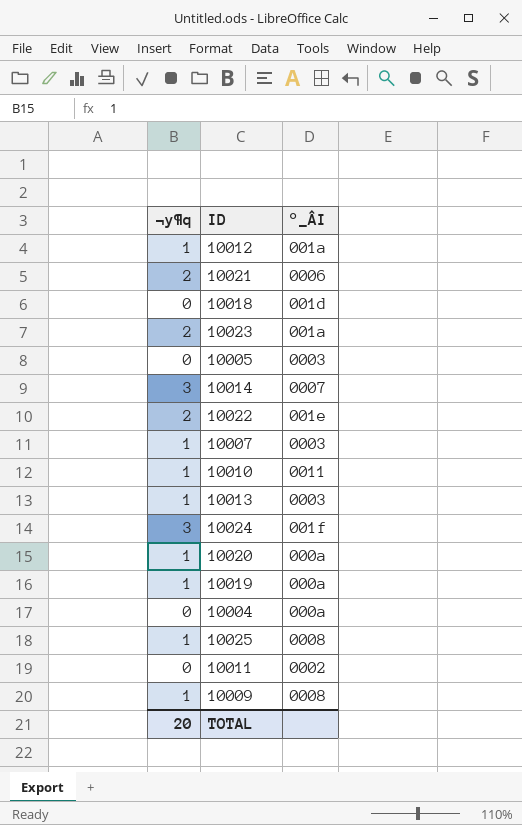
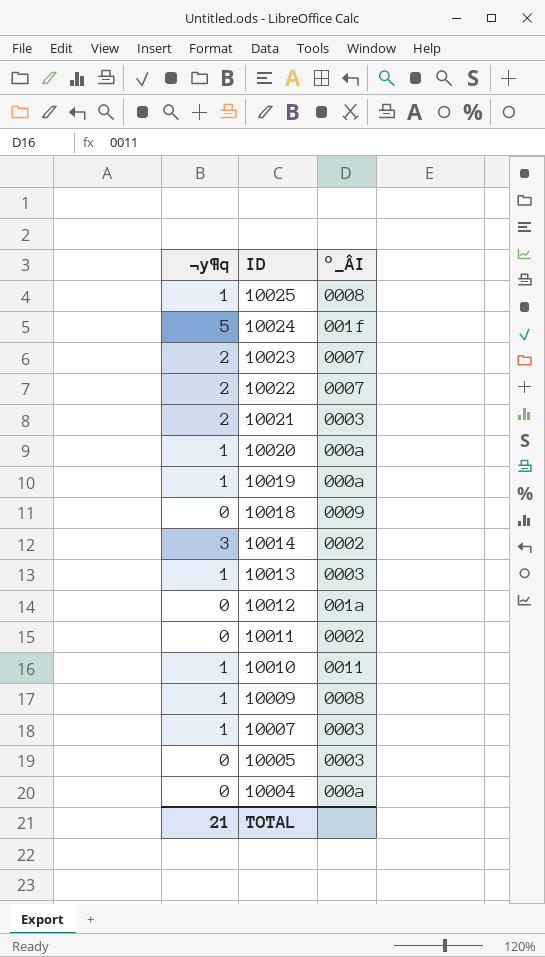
row order: none -> ID descending
10024 | ¬y¶q: 3 -> 5
10023 | °_ÂI: 001a -> 0007
10022 | °_ÂI: 001e -> 0007
10021 | °_ÂI: 0006 -> 0003
10018 | °_ÂI: 001d -> 0009
10014 | °_ÂI: 0007 -> 0002
10012 | ¬y¶q: 1 -> 0
TOTAL | ¬y¶q: 20 -> 21

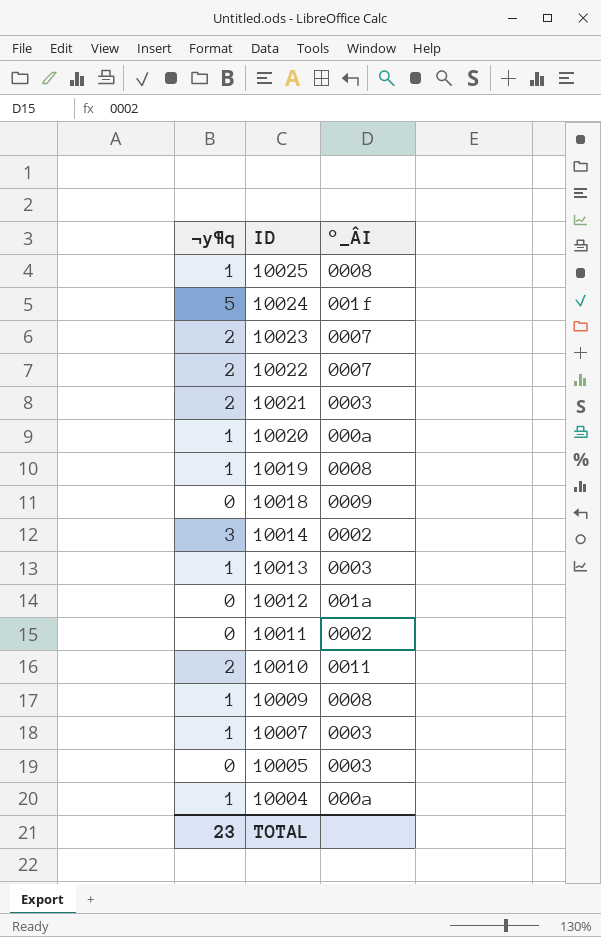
10019 | °_ÂI: 000a -> 0008
10010 | ¬y¶q: 1 -> 2
10004 | ¬y¶q: 0 -> 1
TOTAL | ¬y¶q: 21 -> 23

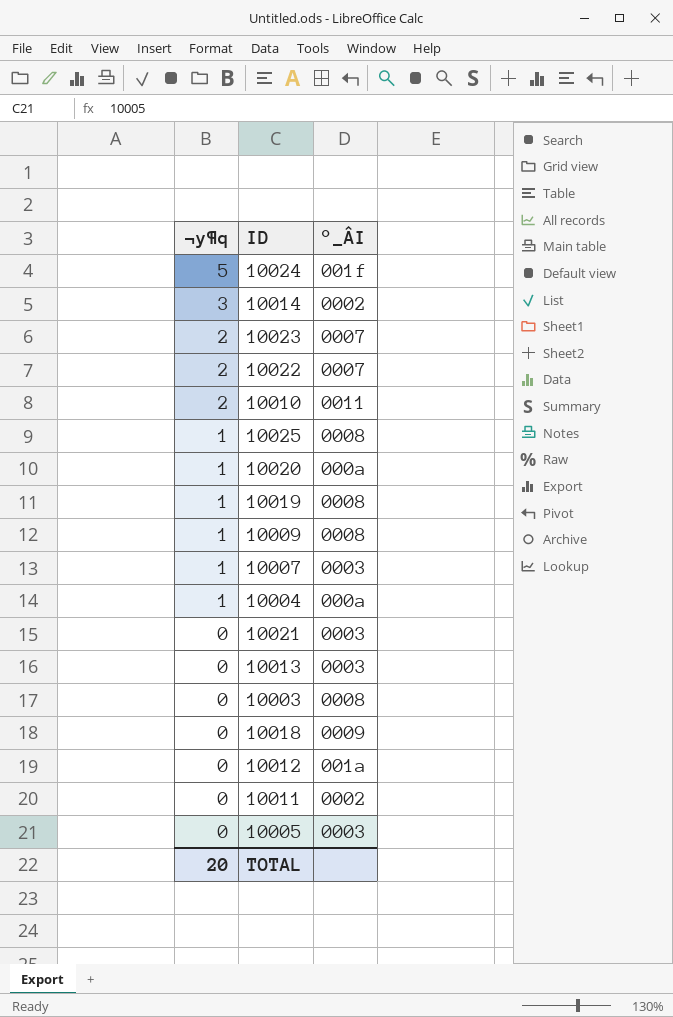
row order: ID descending -> ¬y¶q descending
10021 | ¬y¶q: 2 -> 0
10013 | ¬y¶q: 1 -> 0
row 10003: none -> 0 | 0008
TOTAL | ¬y¶q: 23 -> 20

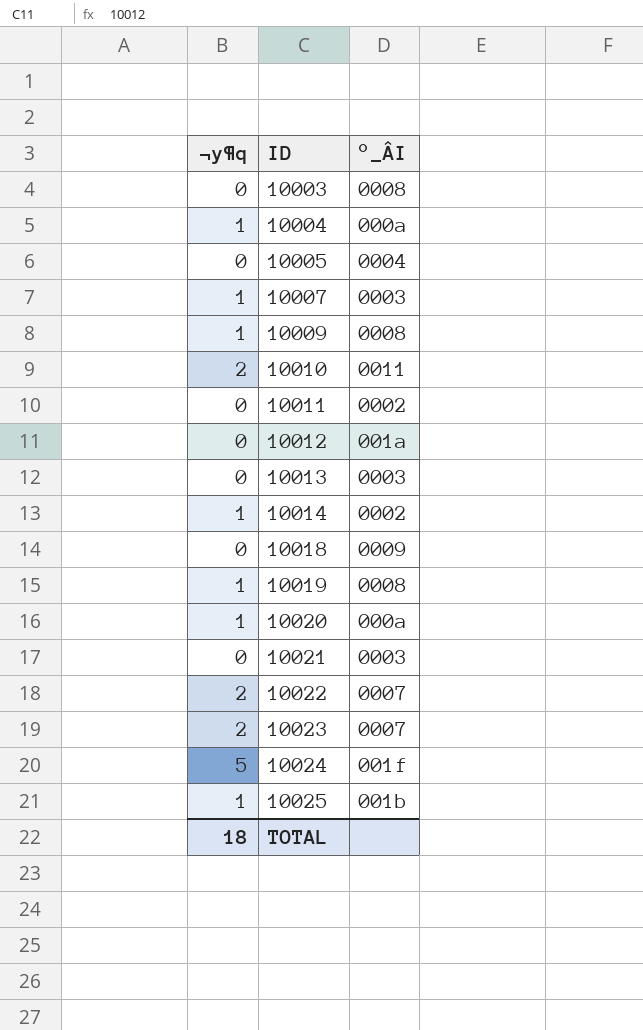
row order: ¬y¶q descending -> ID ascending
10005 | °_ÂI: 0003 -> 0004
10014 | ¬y¶q: 3 -> 1
10025 | °_ÂI: 0008 -> 001b
TOTAL | ¬y¶q: 20 -> 18

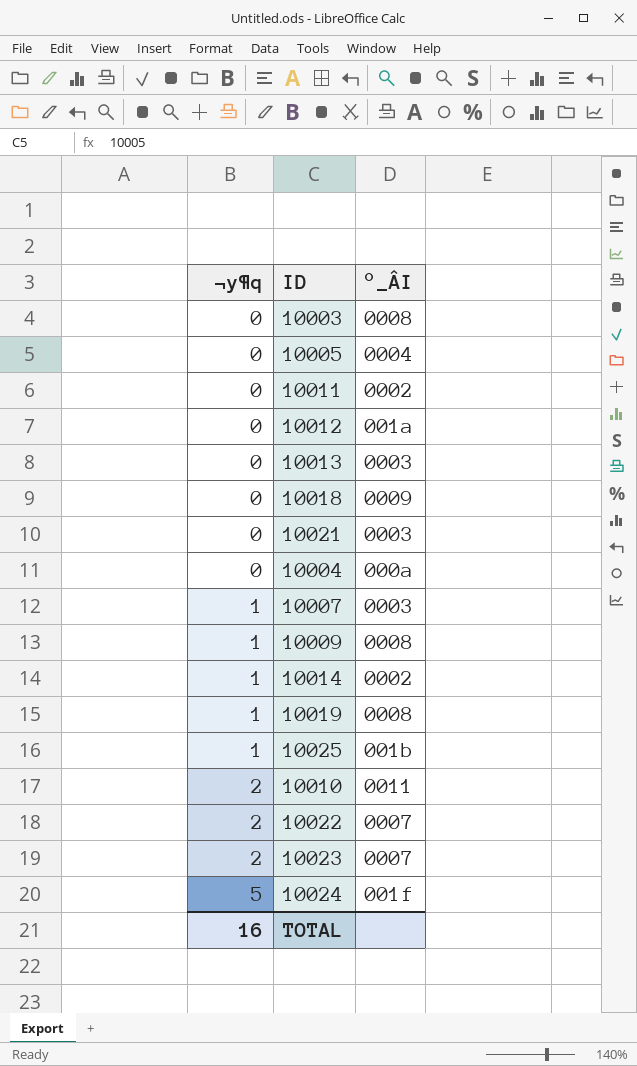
row order: ID ascending -> ¬y¶q ascending
row 10020: 1 | 000a -> none
10004 | ¬y¶q: 1 -> 0
TOTAL | ¬y¶q: 18 -> 16

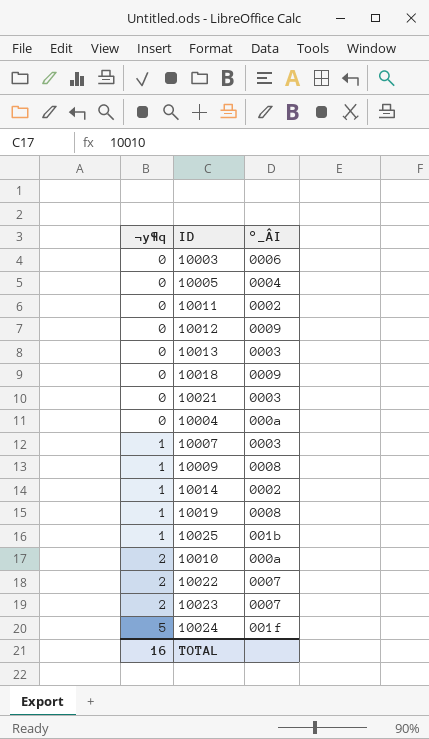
10003 | °_ÂI: 0008 -> 0006
10012 | °_ÂI: 001a -> 0009
10010 | °_ÂI: 0011 -> 000a

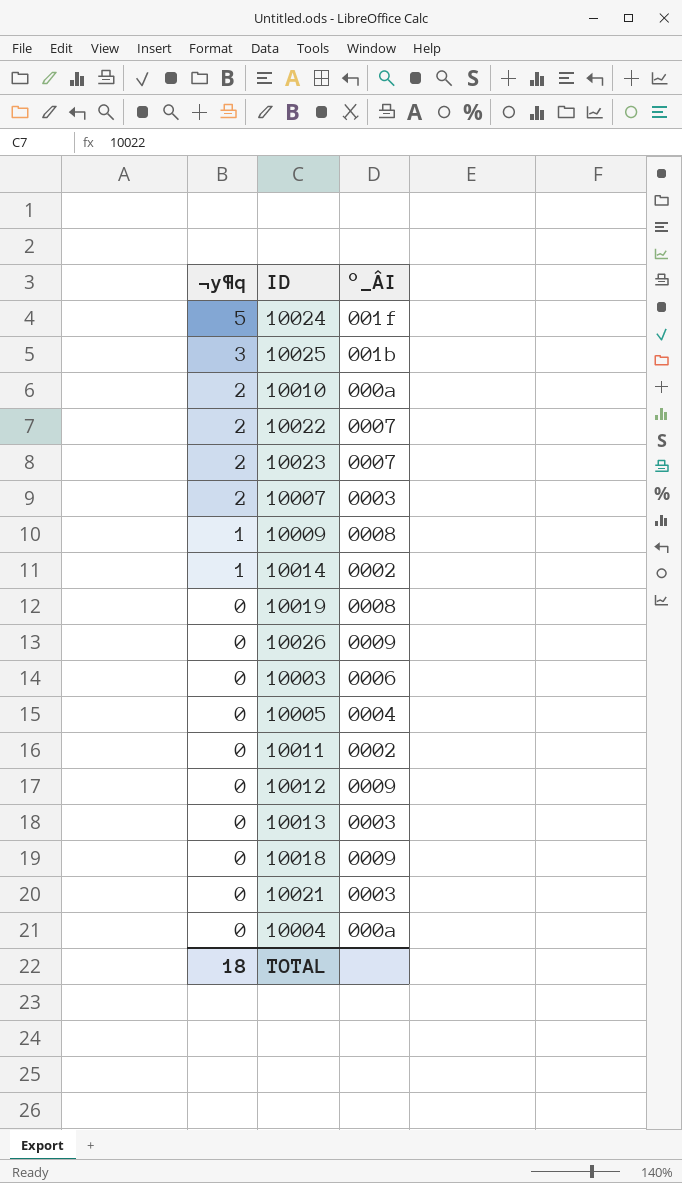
row order: ¬y¶q ascending -> ¬y¶q descending
10025 | ¬y¶q: 1 -> 3
10007 | ¬y¶q: 1 -> 2
10019 | ¬y¶q: 1 -> 0
row 10026: none -> 0 | 0009
TOTAL | ¬y¶q: 16 -> 18

